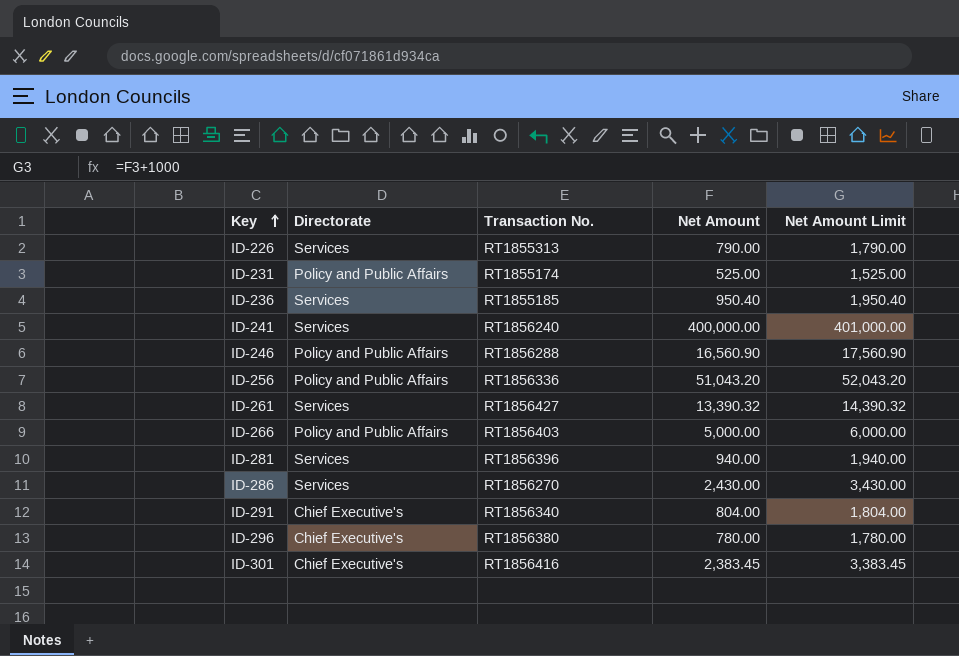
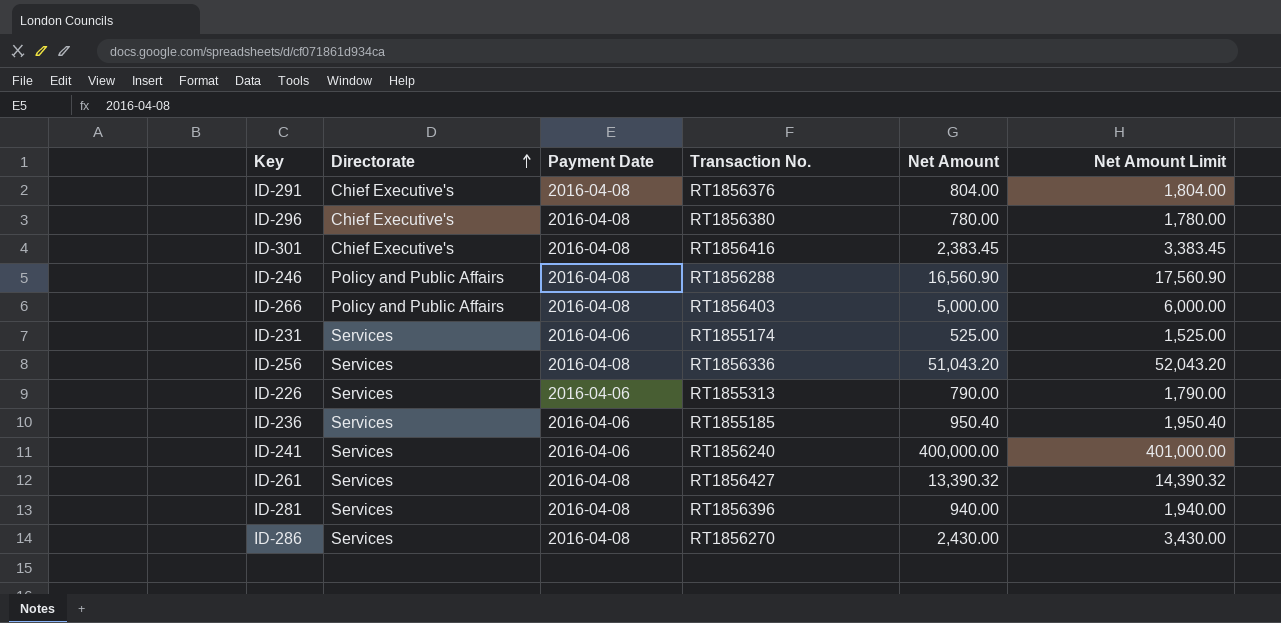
row order: Key ascending -> Directorate ascending
column Payment Date | position: none -> 3
ID-291 | Transaction No.: RT1856340 -> RT1856376
ID-231 | Directorate: Policy and Public Affairs -> Services
ID-256 | Directorate: Policy and Public Affairs -> Services

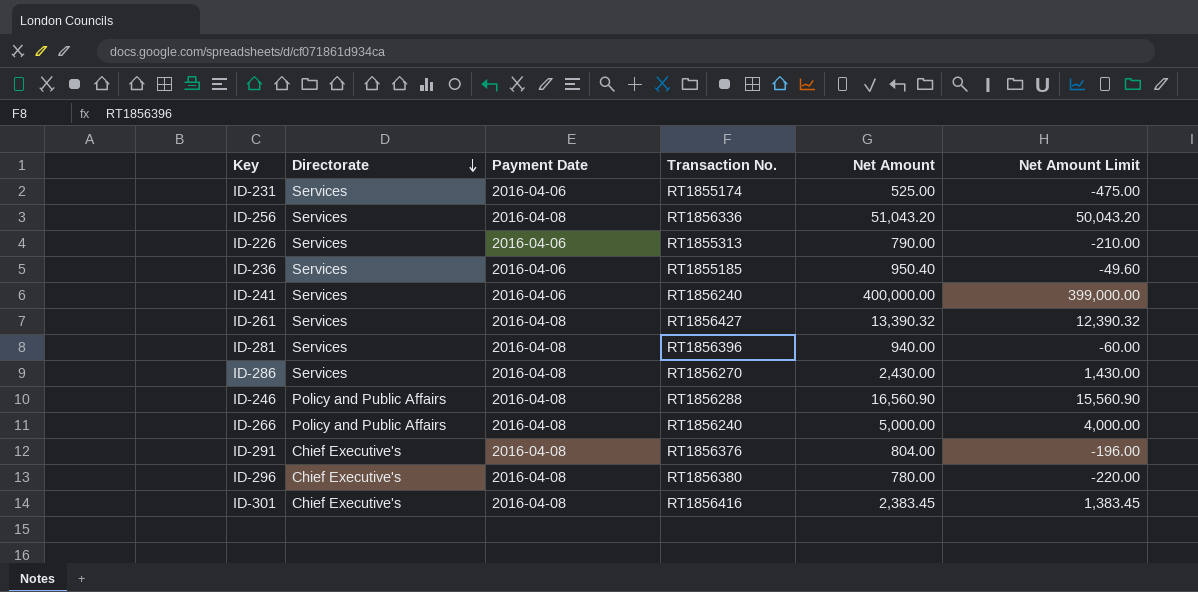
row order: Directorate ascending -> Directorate descending
column Net Amount Limit | formula: [Net Amount] + 1000 -> [Net Amount] - 1000
ID-266 | Transaction No.: RT1856403 -> RT1856240

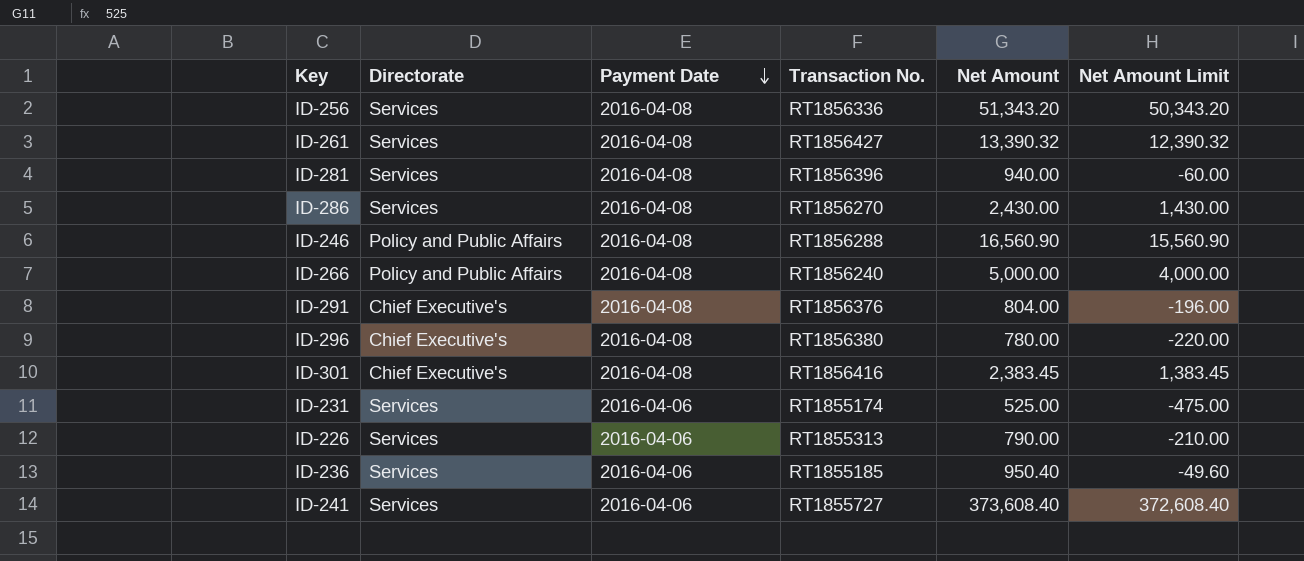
row order: Directorate descending -> Payment Date descending
ID-256 | Net Amount: 51,043.20 -> 51,343.20
ID-256 | Net Amount Limit: 50,043.20 -> 50,343.20
ID-241 | Transaction No.: RT1856240 -> RT1855727
ID-241 | Net Amount: 400,000.00 -> 373,608.40
ID-241 | Net Amount Limit: 399,000.00 -> 372,608.40

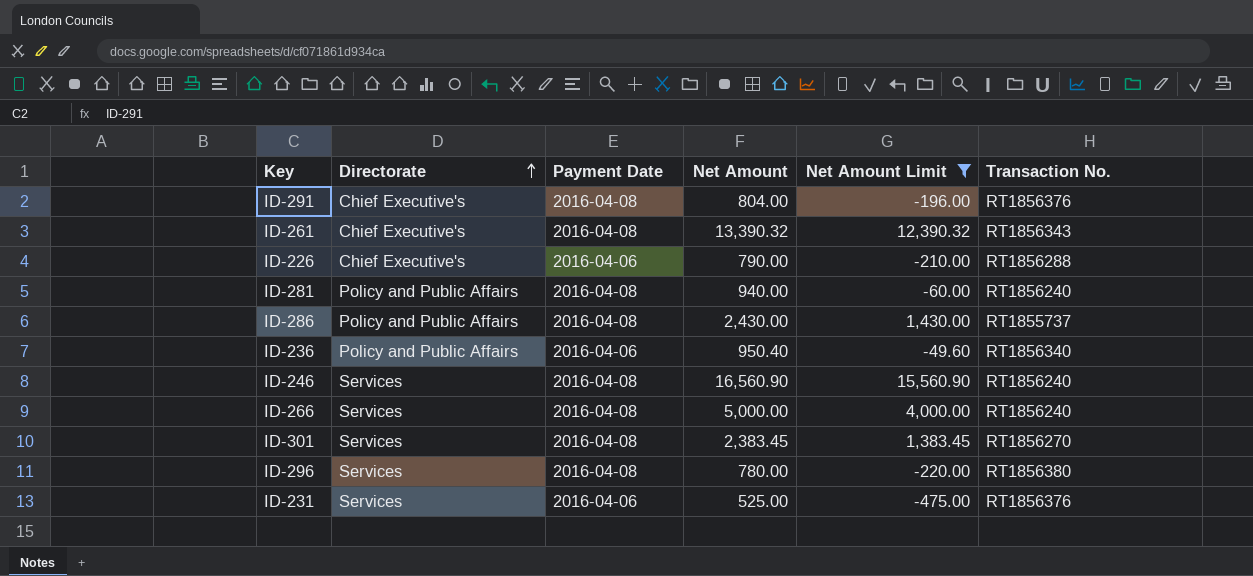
filter: none -> Net Amount Limit <= 15,560.90
row order: Payment Date descending -> Directorate ascending
column Transaction No. | position: 4 -> 6
ID-261 | Directorate: Services -> Chief Executive's
ID-261 | Transaction No.: RT1856427 -> RT1856343
ID-226 | Directorate: Services -> Chief Executive's
ID-226 | Transaction No.: RT1855313 -> RT1856288
ID-281 | Directorate: Services -> Policy and Public Affairs
ID-281 | Transaction No.: RT1856396 -> RT1856240
ID-286 | Directorate: Services -> Policy and Public Affairs
ID-286 | Transaction No.: RT1856270 -> RT1855737
ID-236 | Directorate: Services -> Policy and Public Affairs
ID-236 | Transaction No.: RT1855185 -> RT1856340
ID-246 | Directorate: Policy and Public Affairs -> Services
ID-246 | Transaction No.: RT1856288 -> RT1856240
ID-266 | Directorate: Policy and Public Affairs -> Services
ID-301 | Directorate: Chief Executive's -> Services
ID-301 | Transaction No.: RT1856416 -> RT1856270
ID-296 | Directorate: Chief Executive's -> Services
ID-231 | Transaction No.: RT1855174 -> RT1856376

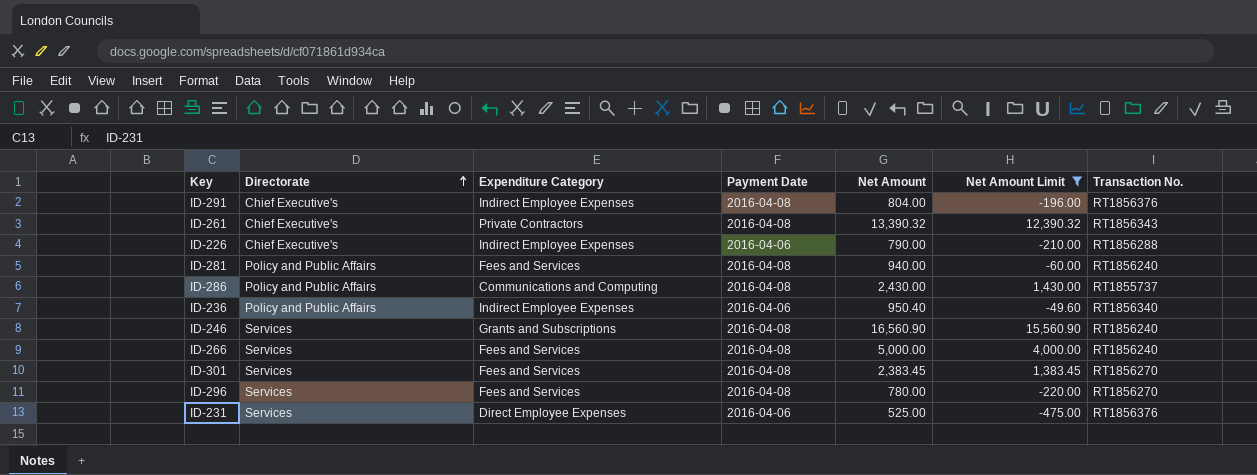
column Expenditure Category | position: none -> 3
ID-296 | Transaction No.: RT1856380 -> RT1856270

